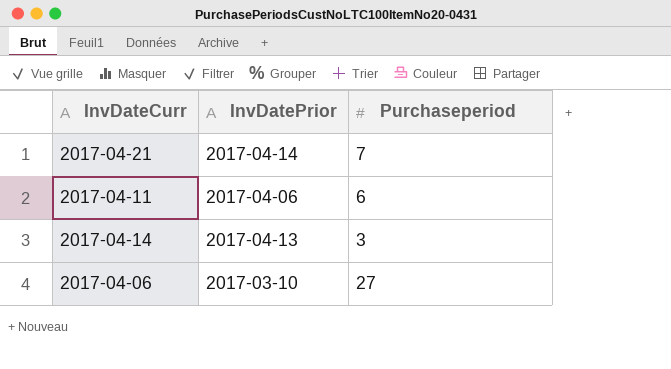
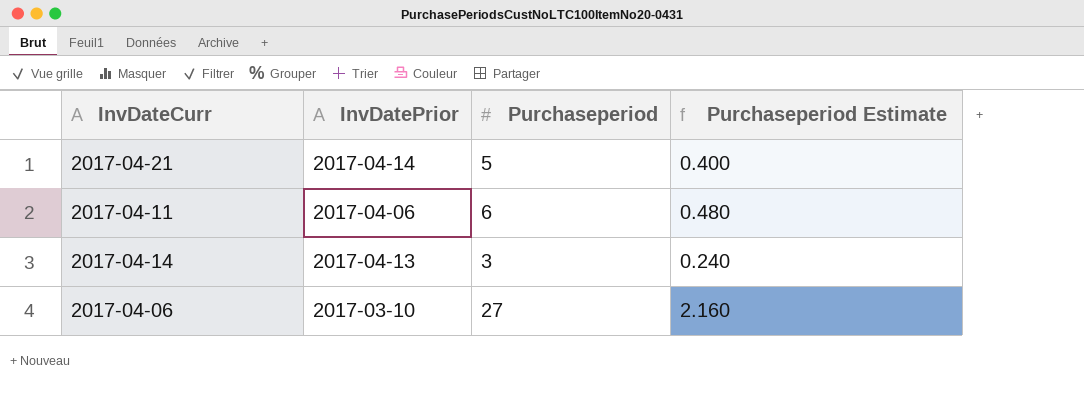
column Purchaseperiod Estimate | formula: none -> [Purchaseperiod] * 0.08
2017-04-21 | Purchaseperiod: 7 -> 5

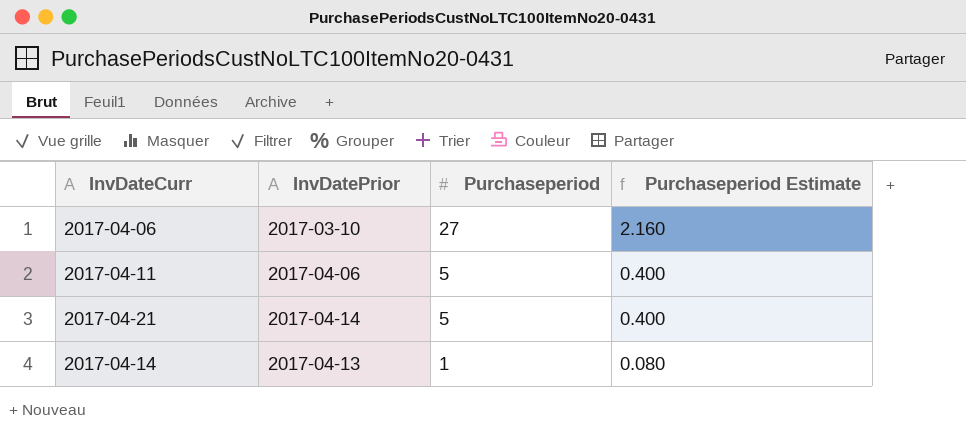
row order: none -> Purchaseperiod descending
2017-04-11 | Purchaseperiod: 6 -> 5
2017-04-11 | Purchaseperiod Estimate: 0.480 -> 0.400
2017-04-14 | Purchaseperiod: 3 -> 1
2017-04-14 | Purchaseperiod Estimate: 0.240 -> 0.080

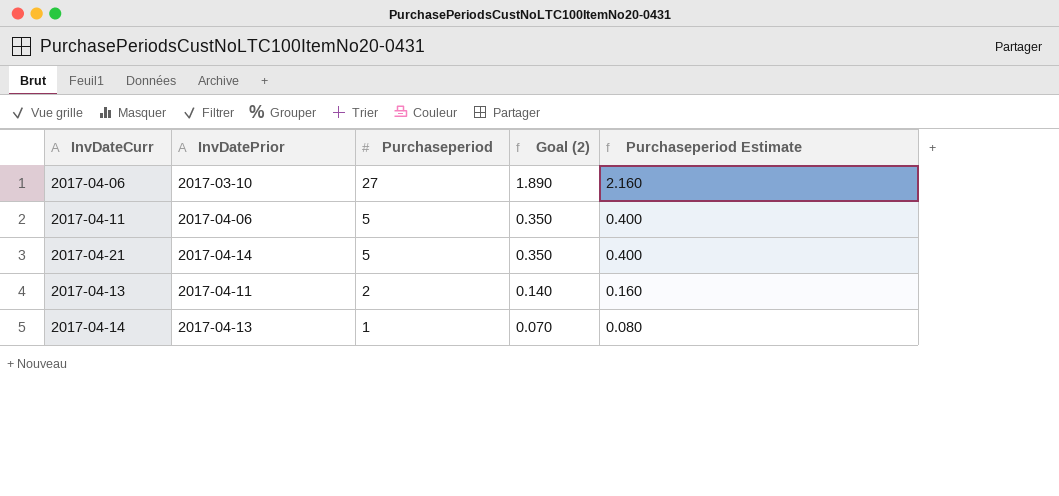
column Goal (2) | formula: none -> [Purchaseperiod] * 0.07
row 2017-04-13: none -> 2017-04-11 | 2 | 0.140 | 0.160

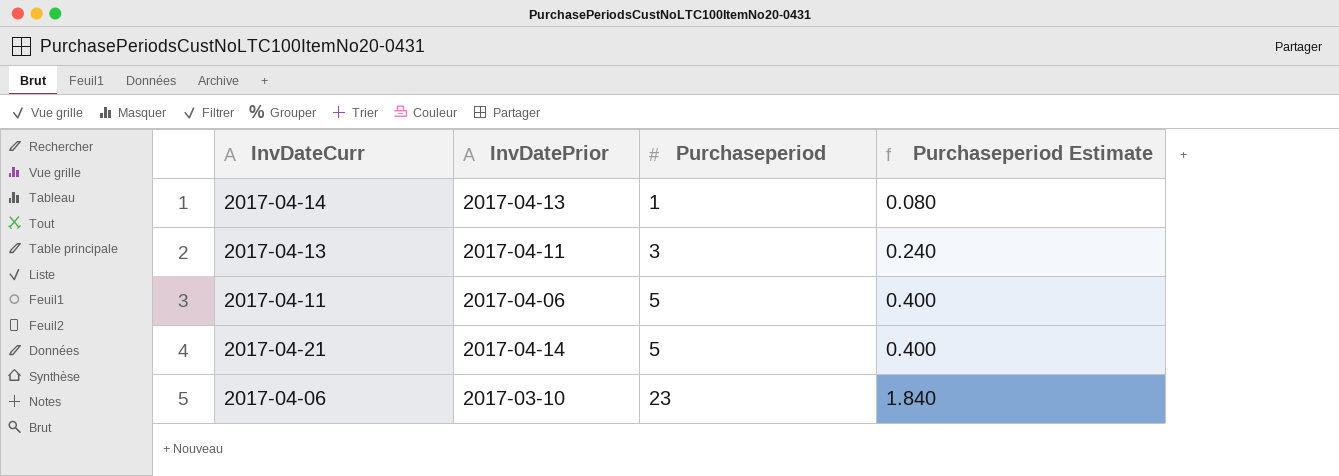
row order: Purchaseperiod descending -> Purchaseperiod ascending
column Goal (2) | formula: [Purchaseperiod] * 0.07 -> none
2017-04-13 | Purchaseperiod: 2 -> 3
2017-04-13 | Purchaseperiod Estimate: 0.160 -> 0.240
2017-04-06 | Purchaseperiod: 27 -> 23
2017-04-06 | Purchaseperiod Estimate: 2.160 -> 1.840

